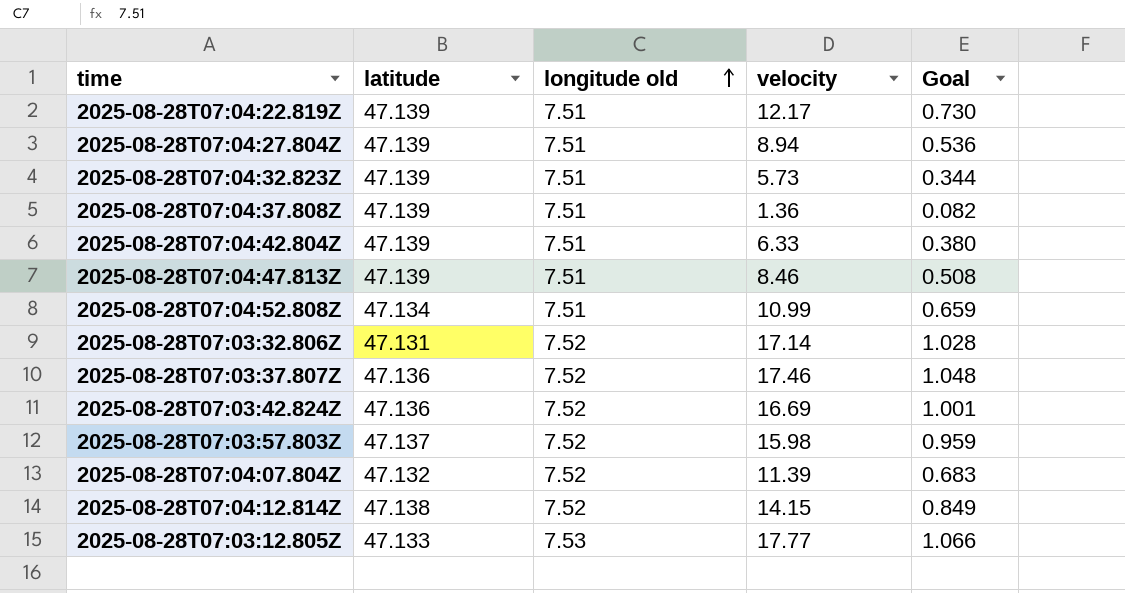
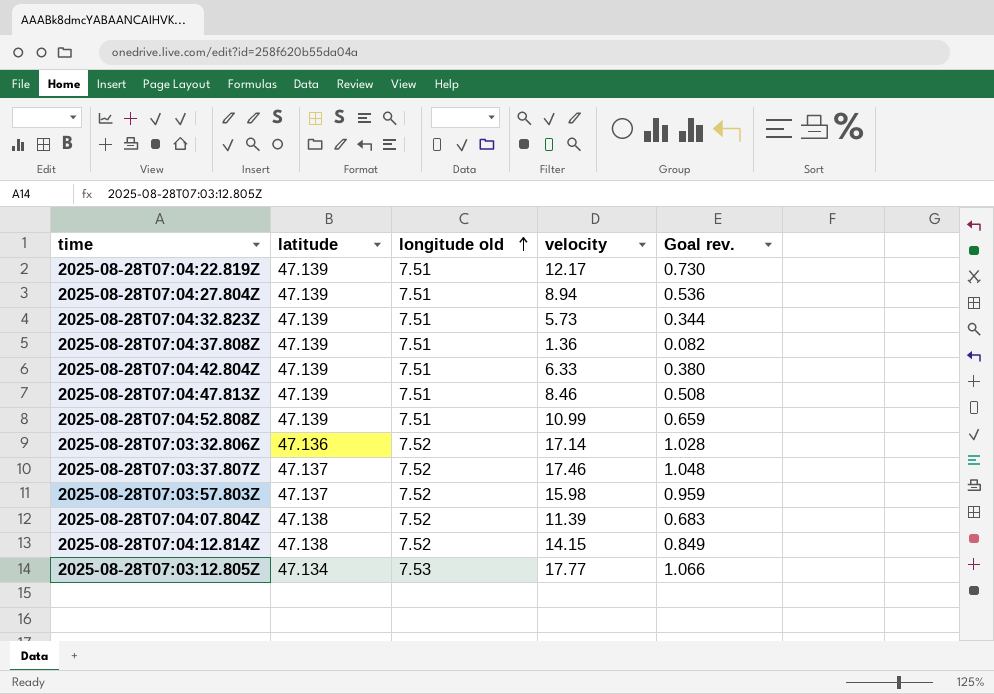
column name: Goal -> Goal rev.
row 2025-08-28T07:03:42.824Z: 47.136 | 7.52 | 16.69 | 1.001 -> none
2025-08-28T07:04:52.808Z | latitude: 47.134 -> 47.139
2025-08-28T07:03:32.806Z | latitude: 47.131 -> 47.136
2025-08-28T07:03:37.807Z | latitude: 47.136 -> 47.137
2025-08-28T07:04:07.804Z | latitude: 47.132 -> 47.138
2025-08-28T07:03:12.805Z | latitude: 47.133 -> 47.134

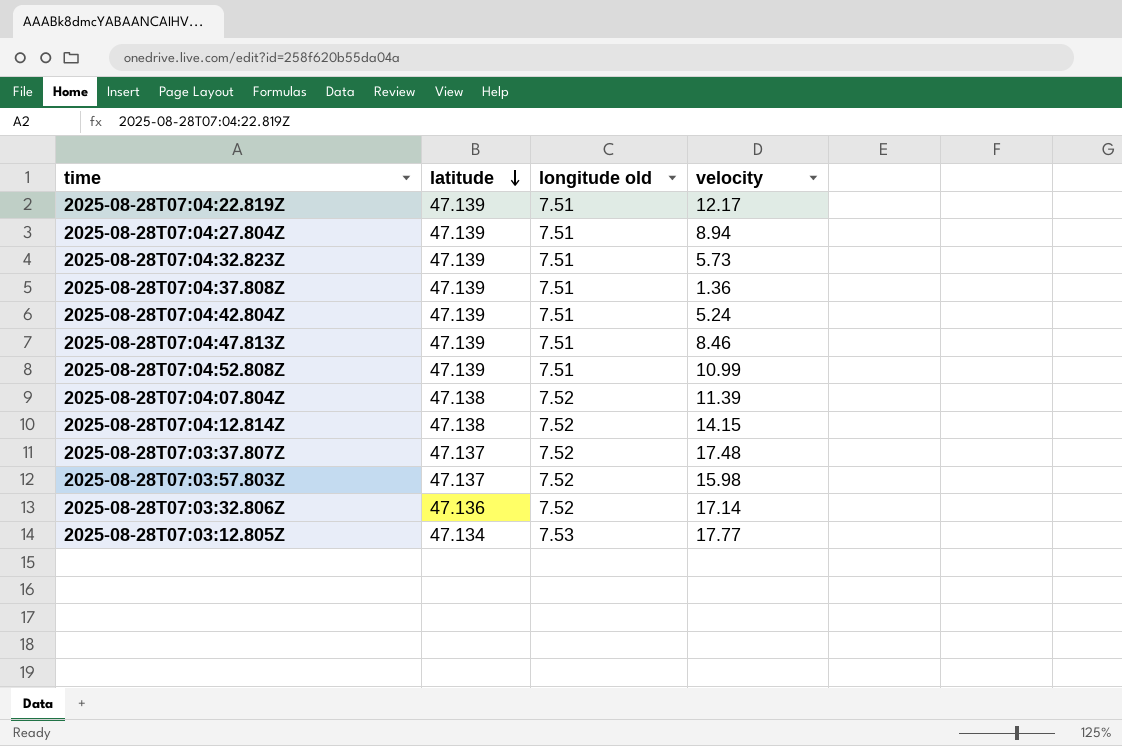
row order: longitude old ascending -> latitude descending
column Goal rev. | formula: [velocity] * 0.06 -> none
2025-08-28T07:04:42.804Z | velocity: 6.33 -> 5.24
2025-08-28T07:03:37.807Z | velocity: 17.46 -> 17.48

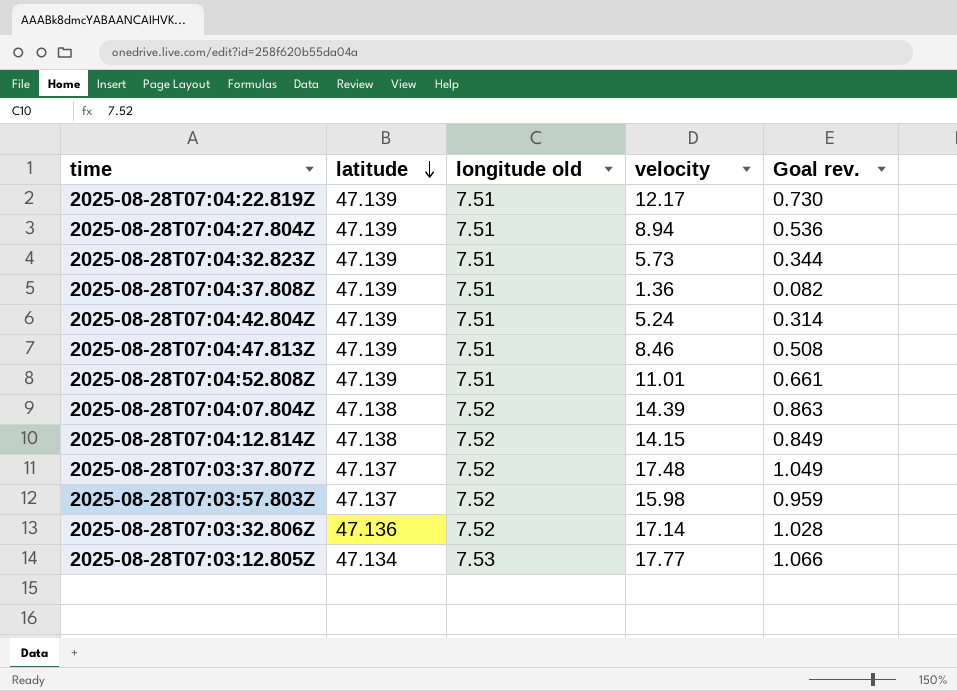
column Goal rev. | formula: none -> [velocity] * 0.06
2025-08-28T07:04:52.808Z | velocity: 10.99 -> 11.01
2025-08-28T07:04:07.804Z | velocity: 11.39 -> 14.39

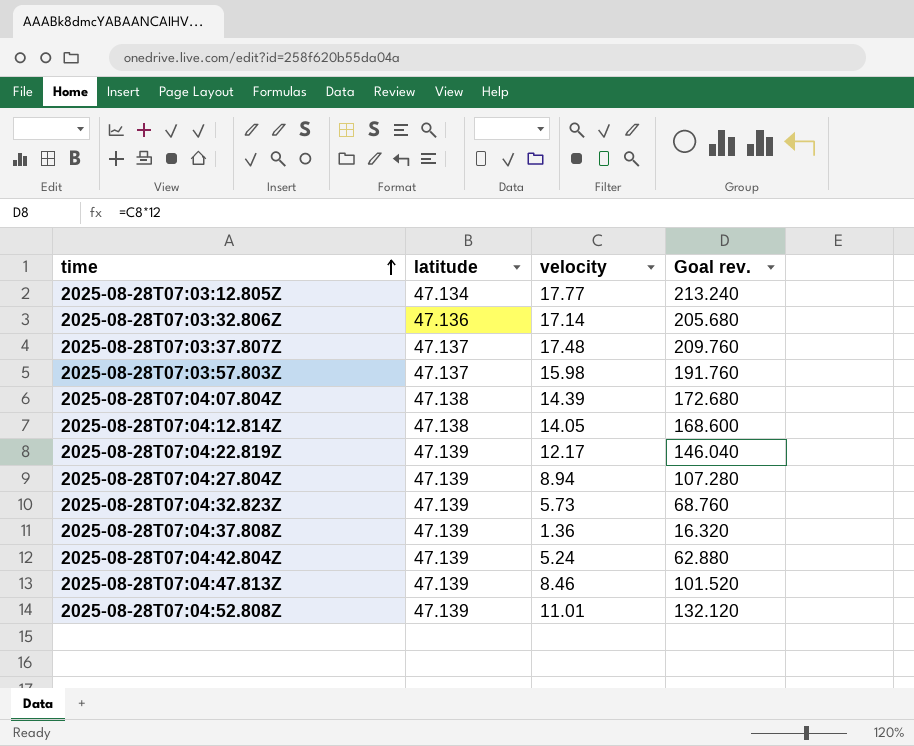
row order: latitude descending -> time ascending
column longitude old | position: 3 -> none
column Goal rev. | formula: [velocity] * 0.06 -> [velocity] * 12
2025-08-28T07:04:12.814Z | velocity: 14.15 -> 14.05

